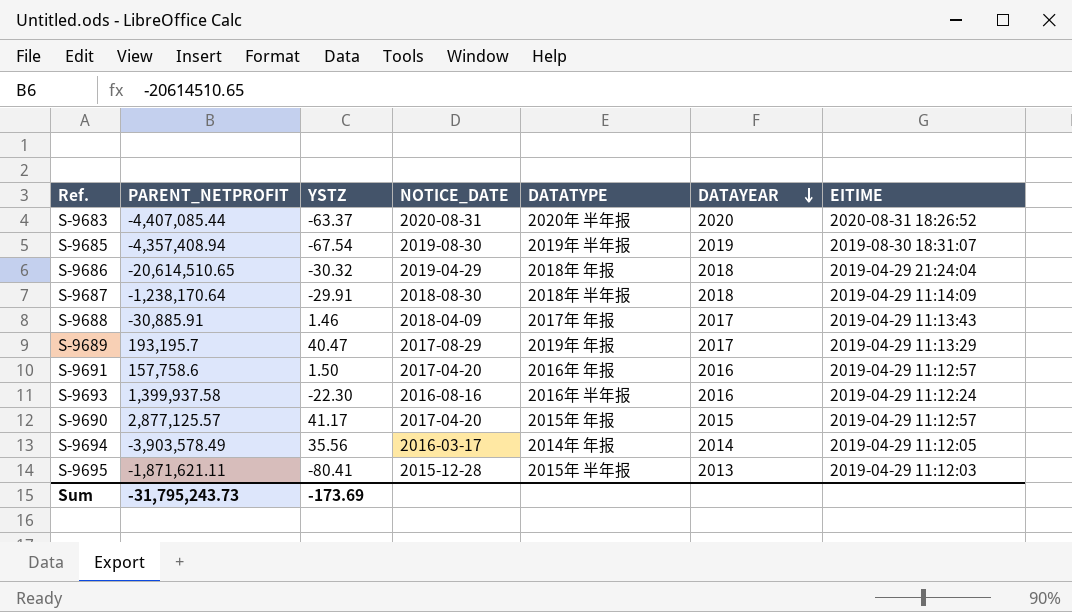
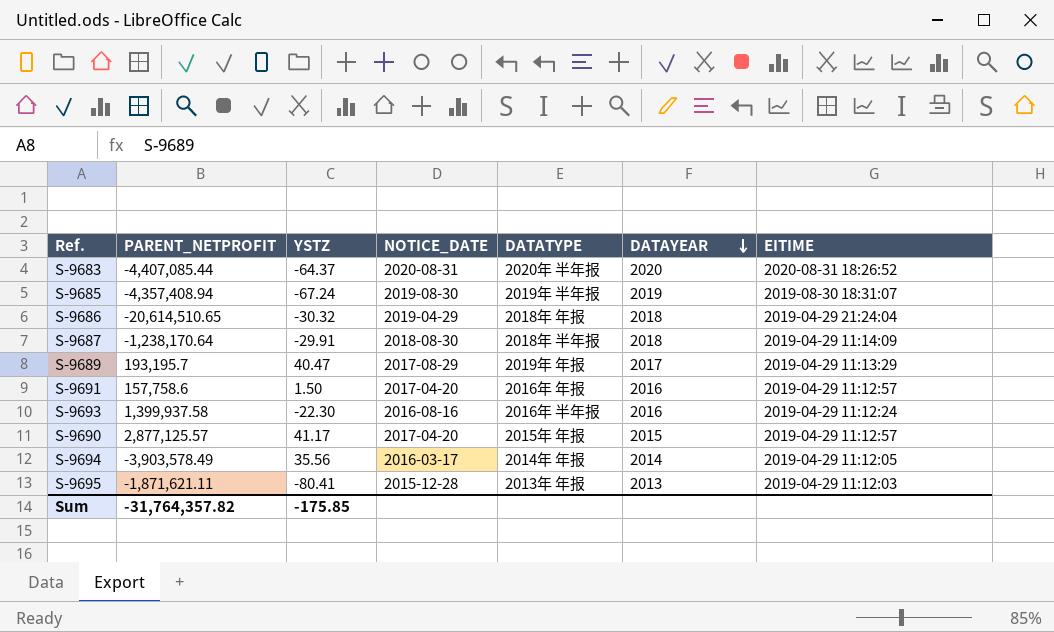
row S-9688: -30,885.91 | 1.46 | 2018-04-09 | 2017年 年报 | 2017 | 2019-04-29 11:13:43 -> none
S-9683 | YSTZ: -63.37 -> -64.37
S-9685 | YSTZ: -67.54 -> -67.24
S-9695 | DATATYPE: 2015年 半年报 -> 2013年 年报
Sum | PARENT_NETPROFIT: -31,795,243.73 -> -31,764,357.82
Sum | YSTZ: -173.69 -> -175.85

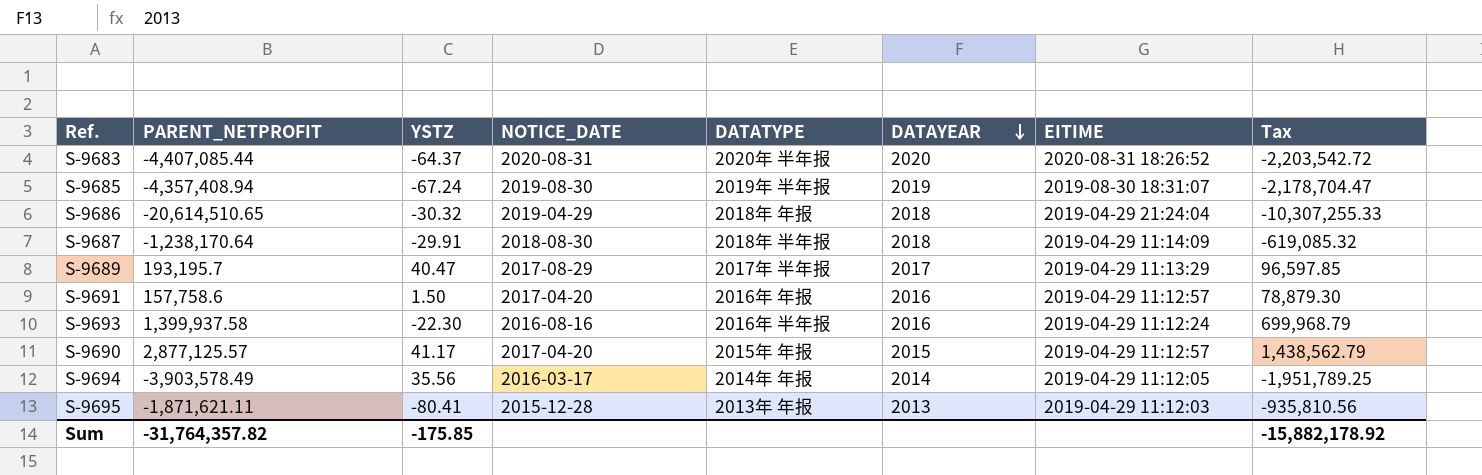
column Tax | formula: none -> [PARENT_NETPROFIT] * 0.5
S-9689 | DATATYPE: 2019年 年报 -> 2017年 半年报

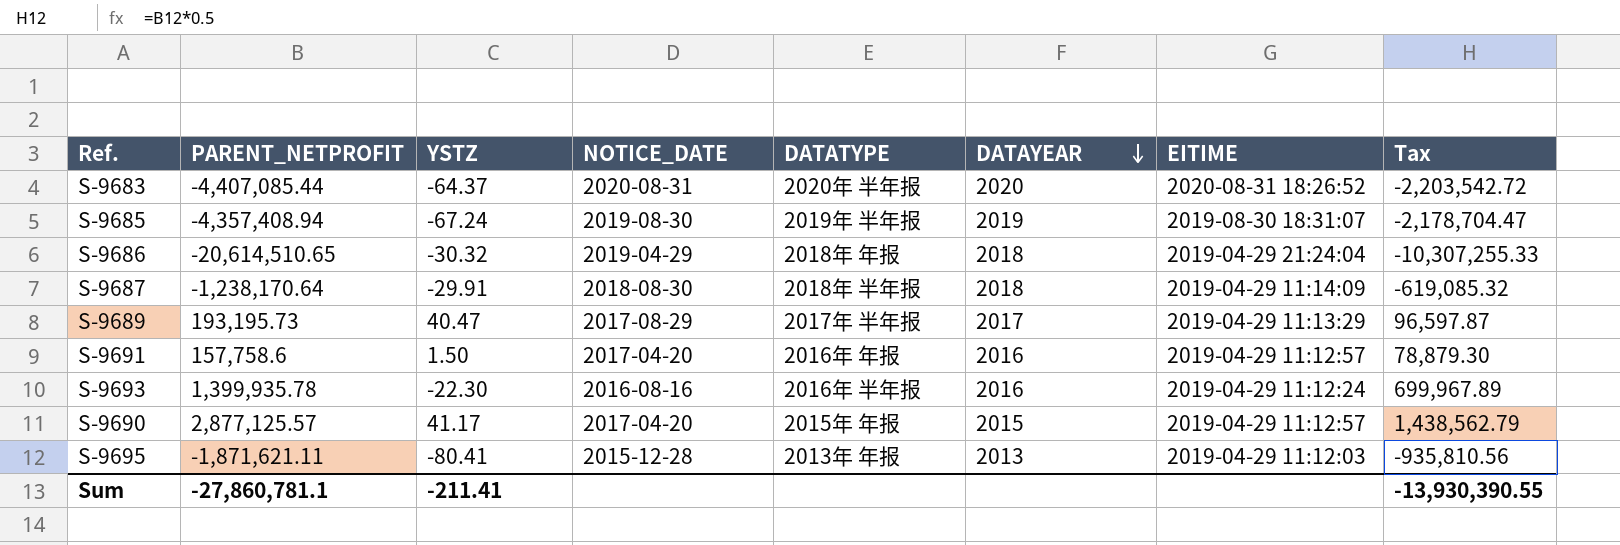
row S-9694: -3,903,578.49 | 35.56 | 2016-03-17 | 2014年 年报 | 2014 | 2019-04-29 11:12:05 | -1,951,789.25 -> none
S-9689 | PARENT_NETPROFIT: 193,195.7 -> 193,195.73
S-9689 | Tax: 96,597.85 -> 96,597.87
S-9693 | PARENT_NETPROFIT: 1,399,937.58 -> 1,399,935.78
S-9693 | Tax: 699,968.79 -> 699,967.89
Sum | PARENT_NETPROFIT: -31,764,357.82 -> -27,860,781.1
Sum | YSTZ: -175.85 -> -211.41
Sum | Tax: -15,882,178.92 -> -13,930,390.55

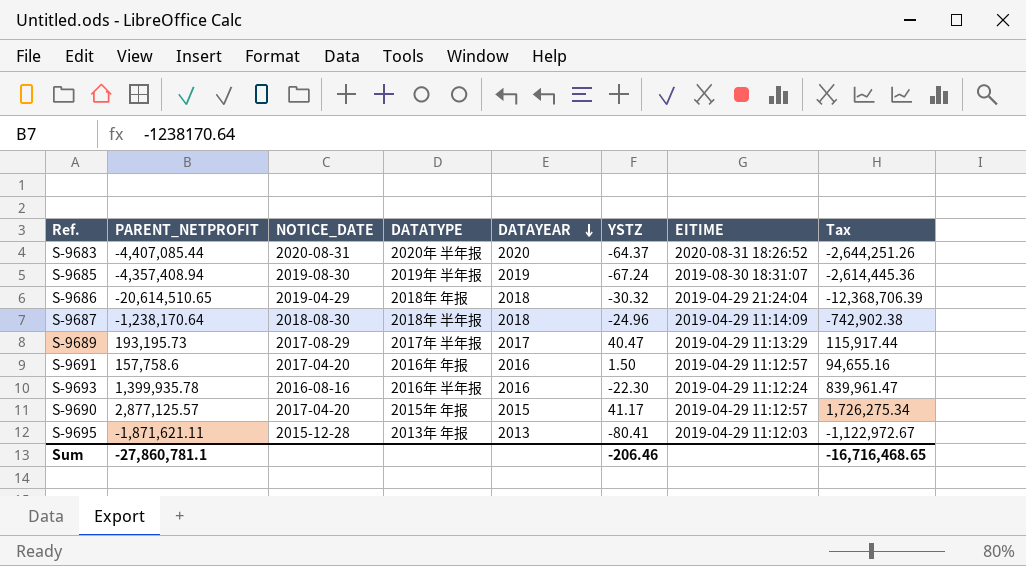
column YSTZ | position: 3 -> 6
column Tax | formula: [PARENT_NETPROFIT] * 0.5 -> [PARENT_NETPROFIT] * 0.6
S-9687 | YSTZ: -29.91 -> -24.96
Sum | YSTZ: -211.41 -> -206.46
Sum | Tax: -13,930,390.55 -> -16,716,468.65

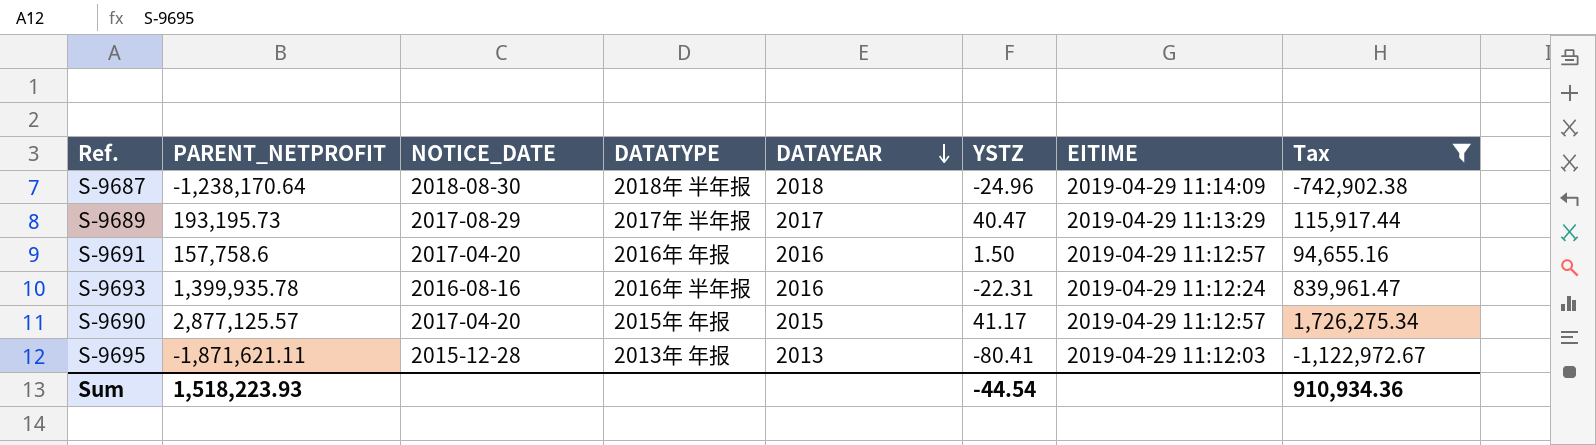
filter: none -> Tax >= -1,122,972.67
S-9693 | YSTZ: -22.30 -> -22.31
Sum | PARENT_NETPROFIT: -27,860,781.1 -> 1,518,223.93
Sum | YSTZ: -206.46 -> -44.54
Sum | Tax: -16,716,468.65 -> 910,934.36

